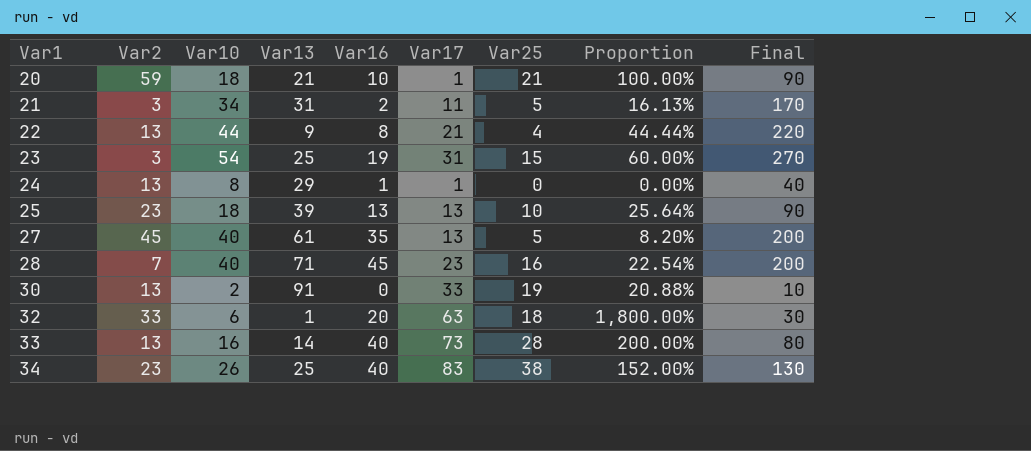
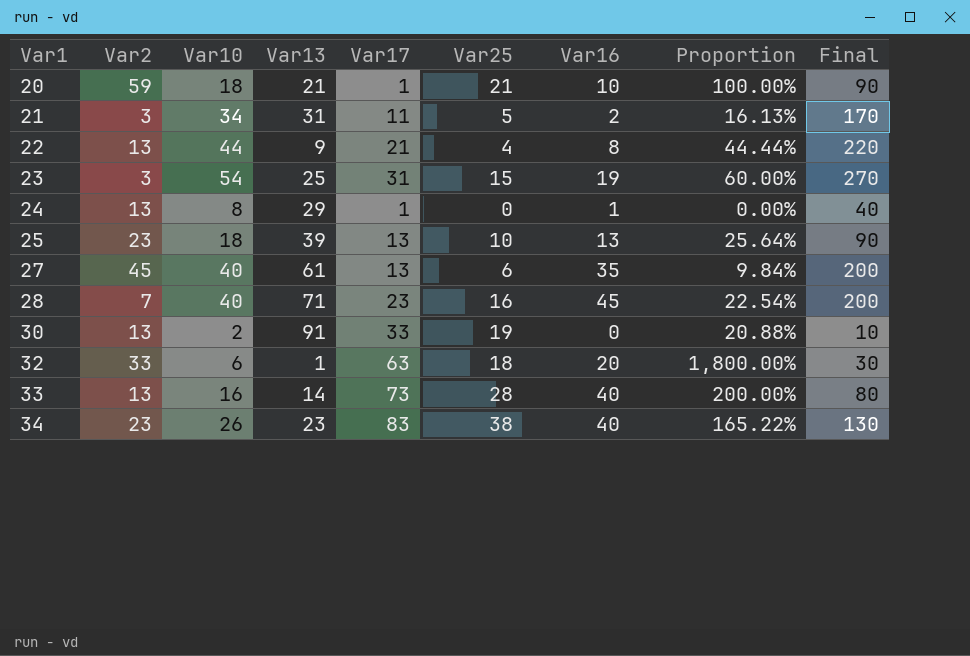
column Var16 | position: 5 -> 7
27 | Var25: 5 -> 6
27 | Proportion: 8.20% -> 9.84%
34 | Var13: 25 -> 23
34 | Proportion: 152.00% -> 165.22%

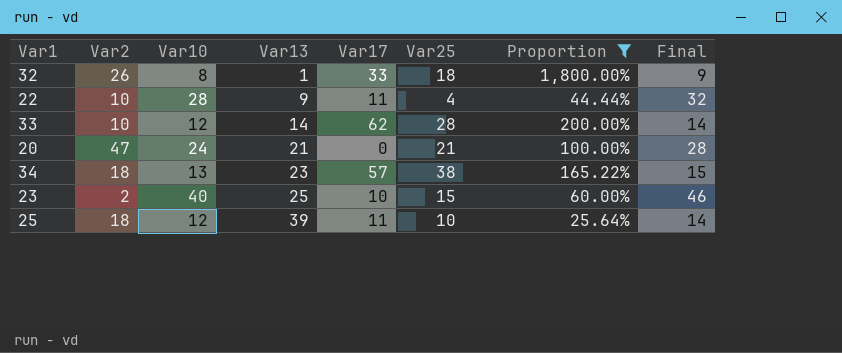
filter: none -> Proportion >= 25.64%
row order: Var1 ascending -> Var13 ascending
column Var16 | position: 7 -> none
column Final | formula: [Var10] * 5 -> [Var10] * 1.15
32 | Var2: 33 -> 26
32 | Var10: 6 -> 8
32 | Var17: 63 -> 33
22 | Var2: 13 -> 10
22 | Var10: 44 -> 28
22 | Var17: 21 -> 11
33 | Var2: 13 -> 10
33 | Var10: 16 -> 12
33 | Var17: 73 -> 62
20 | Var2: 59 -> 47
20 | Var10: 18 -> 24
20 | Var17: 1 -> 0
34 | Var2: 23 -> 18
34 | Var10: 26 -> 13
34 | Var17: 83 -> 57
23 | Var2: 3 -> 2
23 | Var10: 54 -> 40
23 | Var17: 31 -> 10
25 | Var2: 23 -> 18
25 | Var10: 18 -> 12
25 | Var17: 13 -> 11

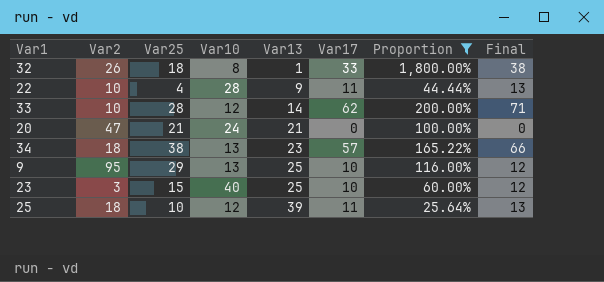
column Var25 | position: 6 -> 3
column Final | formula: [Var10] * 1.15 -> [Var17] * 1.15
row 9: none -> 95 | 29 | 13 | 25 | 10 | 116.00% | 12
23 | Var2: 2 -> 3

